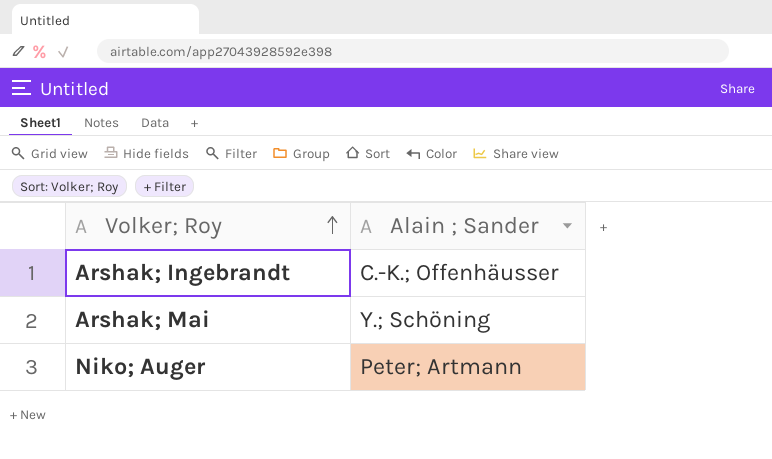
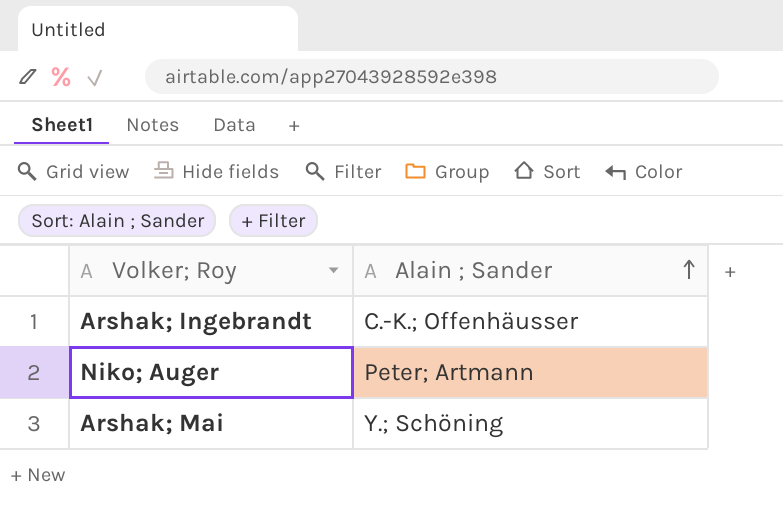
row order: Volker; Roy ascending -> Alain ; Sander ascending

